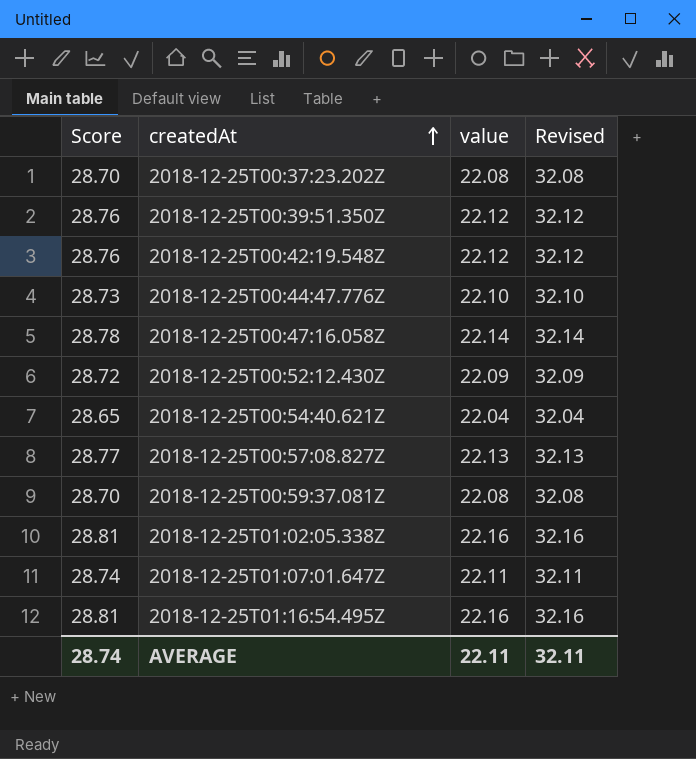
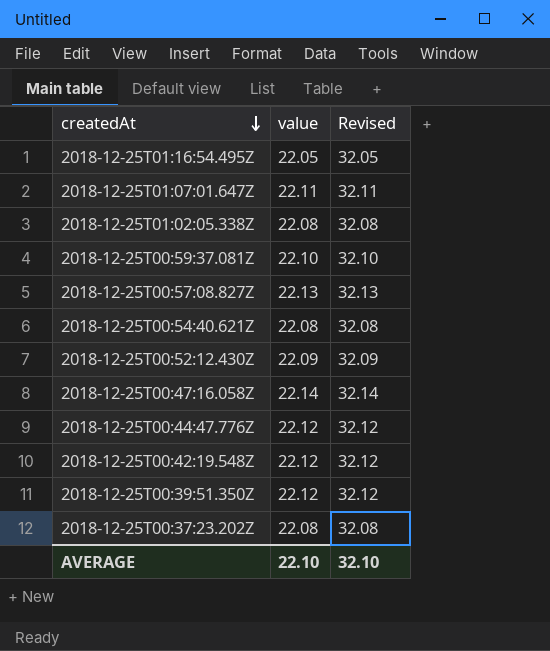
row order: createdAt ascending -> createdAt descending
column Score | formula: [value] * 1.3 -> none
2018-12-25T01:16:54.495Z | value: 22.16 -> 22.05
2018-12-25T01:16:54.495Z | Revised: 32.16 -> 32.05
2018-12-25T01:02:05.338Z | value: 22.16 -> 22.08
2018-12-25T01:02:05.338Z | Revised: 32.16 -> 32.08
2018-12-25T00:59:37.081Z | value: 22.08 -> 22.10
2018-12-25T00:59:37.081Z | Revised: 32.08 -> 32.10
2018-12-25T00:54:40.621Z | value: 22.04 -> 22.08
2018-12-25T00:54:40.621Z | Revised: 32.04 -> 32.08
2018-12-25T00:44:47.776Z | value: 22.10 -> 22.12
2018-12-25T00:44:47.776Z | Revised: 32.10 -> 32.12
AVERAGE | value: 22.11 -> 22.10
AVERAGE | Revised: 32.11 -> 32.10

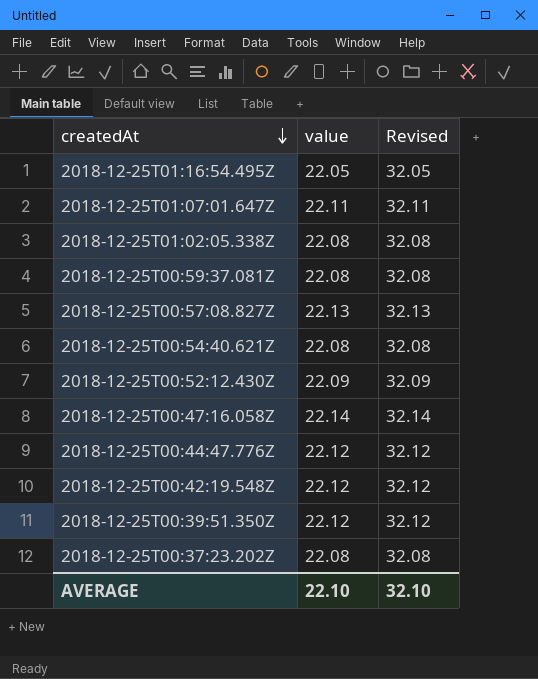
2018-12-25T00:59:37.081Z | value: 22.10 -> 22.08
2018-12-25T00:59:37.081Z | Revised: 32.10 -> 32.08

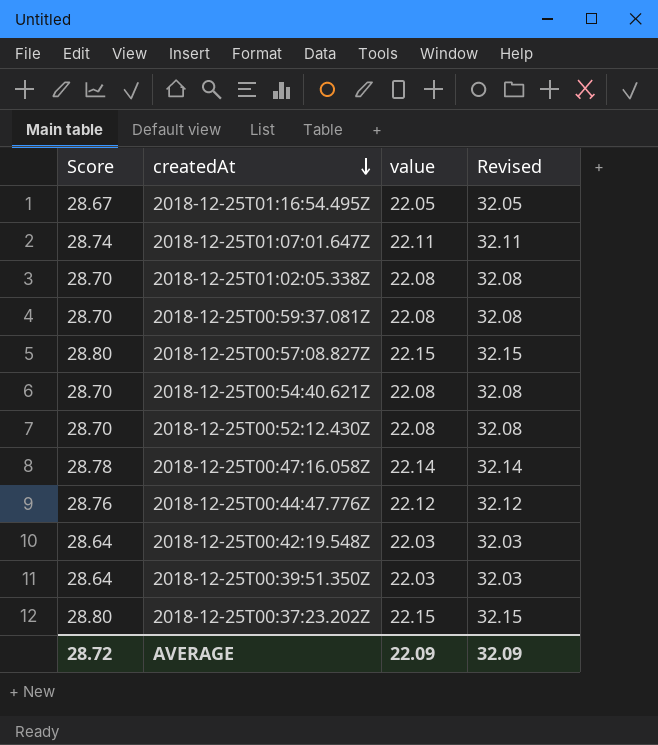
column Score | formula: none -> [value] * 1.3
2018-12-25T00:57:08.827Z | value: 22.13 -> 22.15
2018-12-25T00:57:08.827Z | Revised: 32.13 -> 32.15
2018-12-25T00:52:12.430Z | value: 22.09 -> 22.08
2018-12-25T00:52:12.430Z | Revised: 32.09 -> 32.08
2018-12-25T00:42:19.548Z | value: 22.12 -> 22.03
2018-12-25T00:42:19.548Z | Revised: 32.12 -> 32.03
2018-12-25T00:39:51.350Z | value: 22.12 -> 22.03
2018-12-25T00:39:51.350Z | Revised: 32.12 -> 32.03
2018-12-25T00:37:23.202Z | value: 22.08 -> 22.15
2018-12-25T00:37:23.202Z | Revised: 32.08 -> 32.15
AVERAGE | value: 22.10 -> 22.09
AVERAGE | Revised: 32.10 -> 32.09

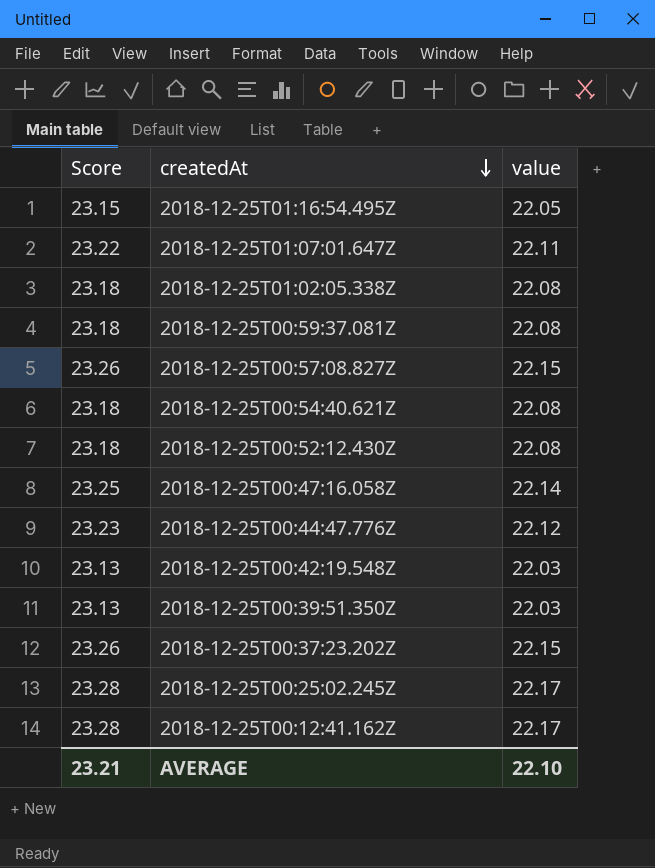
column Revised | formula: [value] + 10 -> none
column Score | formula: [value] * 1.3 -> [value] * 1.05
row 2018-12-25T00:25:02.245Z: none -> 23.28 | 22.17
row 2018-12-25T00:12:41.162Z: none -> 23.28 | 22.17
AVERAGE | Score: 28.72 -> 23.21
AVERAGE | value: 22.09 -> 22.10

